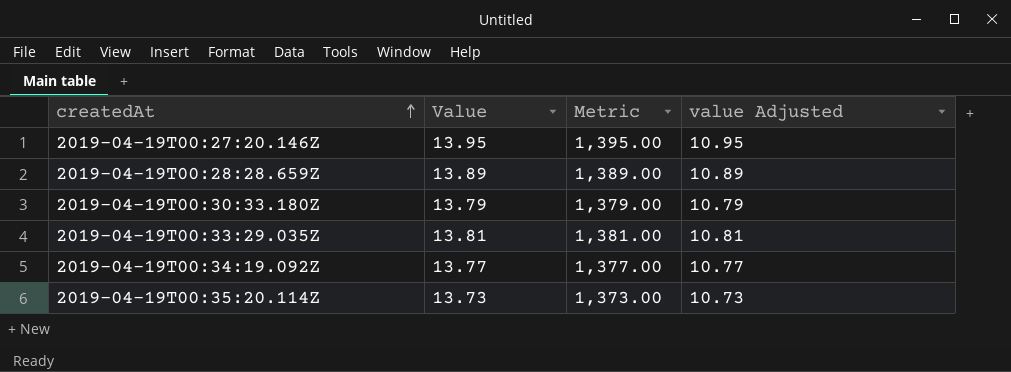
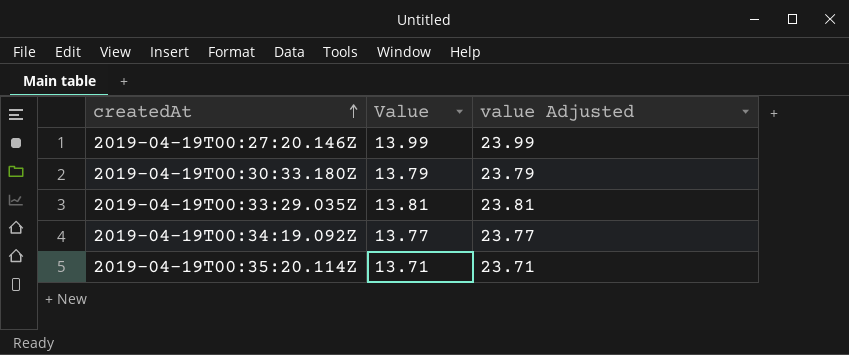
column Metric | formula: [Value] * 100 -> none
column value Adjusted | formula: [Value] - 3 -> [Value] + 10
row 2019-04-19T00:28:28.659Z: 13.89 | 1,389.00 | 10.89 -> none
2019-04-19T00:27:20.146Z | Value: 13.95 -> 13.99
2019-04-19T00:35:20.114Z | Value: 13.73 -> 13.71

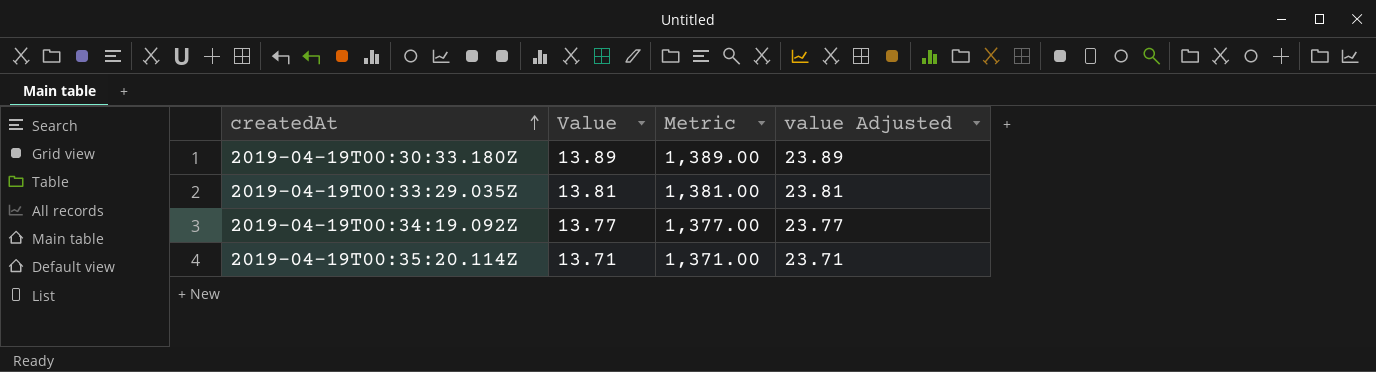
column Metric | formula: none -> [Value] * 100
row 2019-04-19T00:27:20.146Z: 13.99 | 23.99 -> none
2019-04-19T00:30:33.180Z | Value: 13.79 -> 13.89
2019-04-19T00:30:33.180Z | value Adjusted: 23.79 -> 23.89

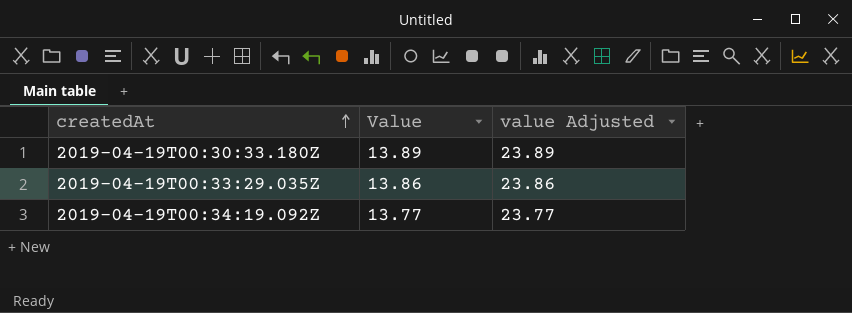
column Metric | formula: [Value] * 100 -> none
row 2019-04-19T00:35:20.114Z: 13.71 | 1,371.00 | 23.71 -> none
2019-04-19T00:33:29.035Z | Value: 13.81 -> 13.86
2019-04-19T00:33:29.035Z | value Adjusted: 23.81 -> 23.86

